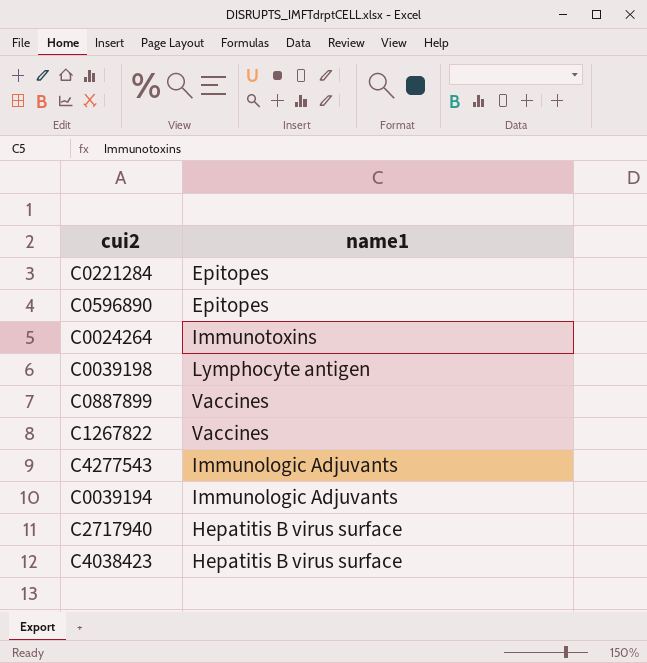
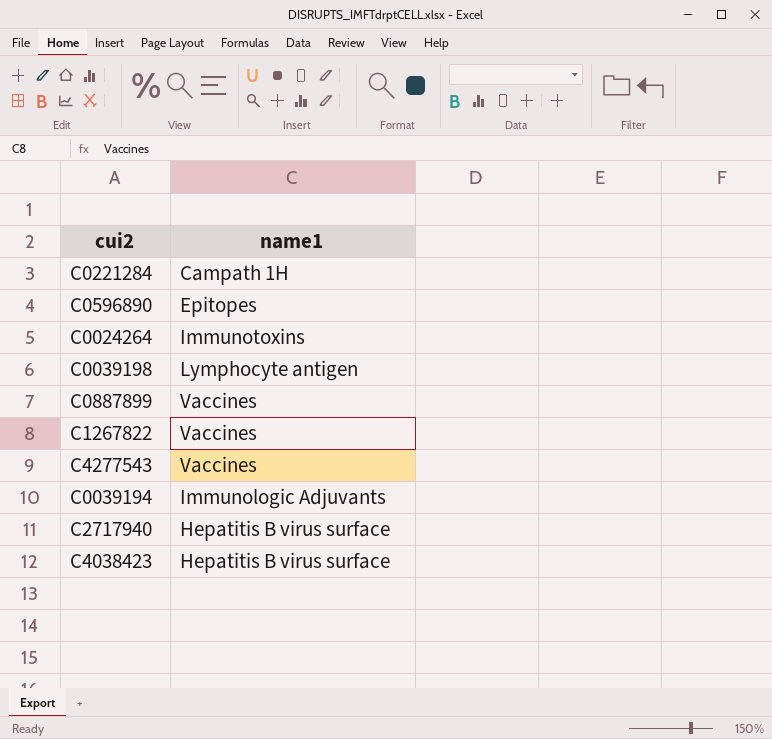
C0221284 | name1: Epitopes -> Campath 1H
C4277543 | name1: Immunologic Adjuvants -> Vaccines

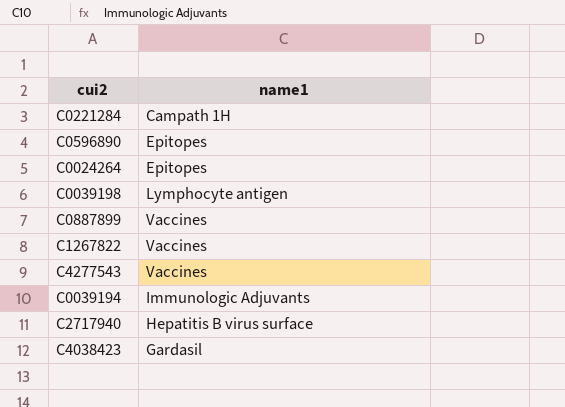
C0024264 | name1: Immunotoxins -> Epitopes
C4038423 | name1: Hepatitis B virus surface -> Gardasil

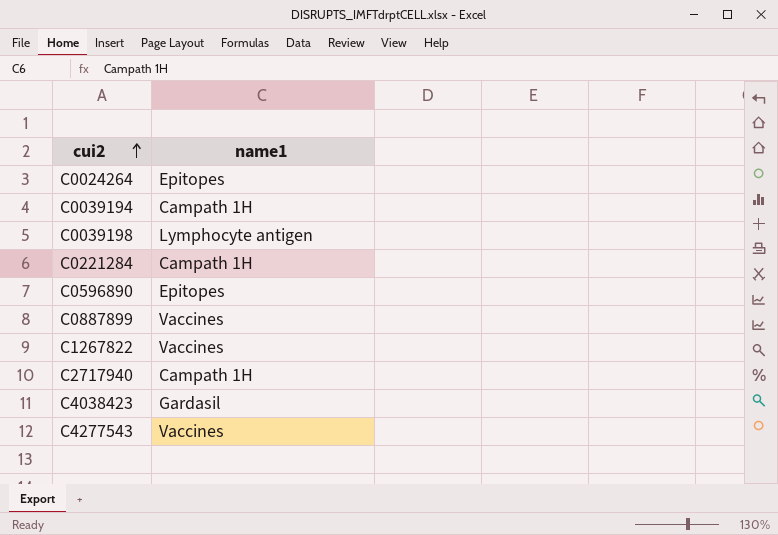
row order: none -> cui2 ascending
C0039194 | name1: Immunologic Adjuvants -> Campath 1H
C2717940 | name1: Hepatitis B virus surface -> Campath 1H

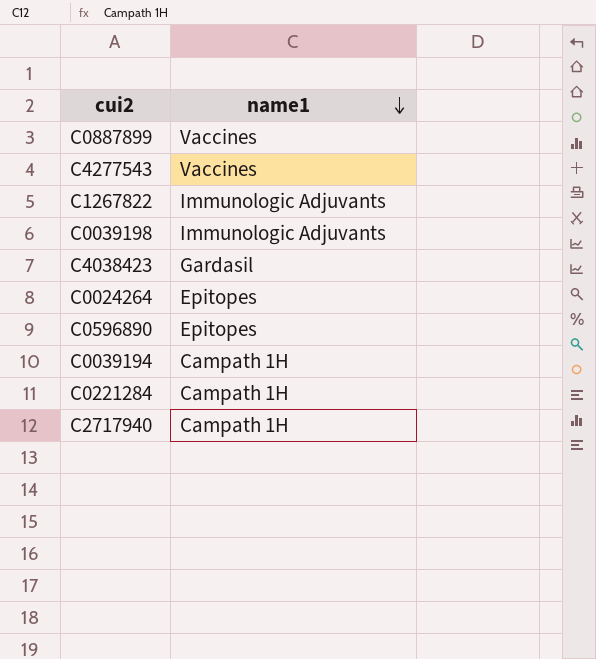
row order: cui2 ascending -> name1 descending
C1267822 | name1: Vaccines -> Immunologic Adjuvants
C0039198 | name1: Lymphocyte antigen -> Immunologic Adjuvants

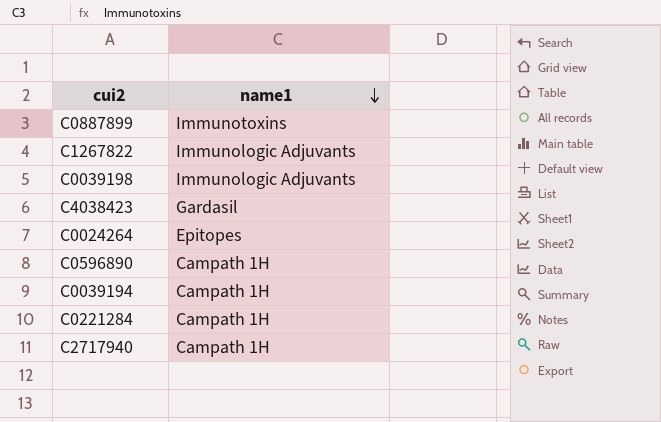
row C4277543: Vaccines -> none
C0887899 | name1: Vaccines -> Immunotoxins
C0596890 | name1: Epitopes -> Campath 1H

